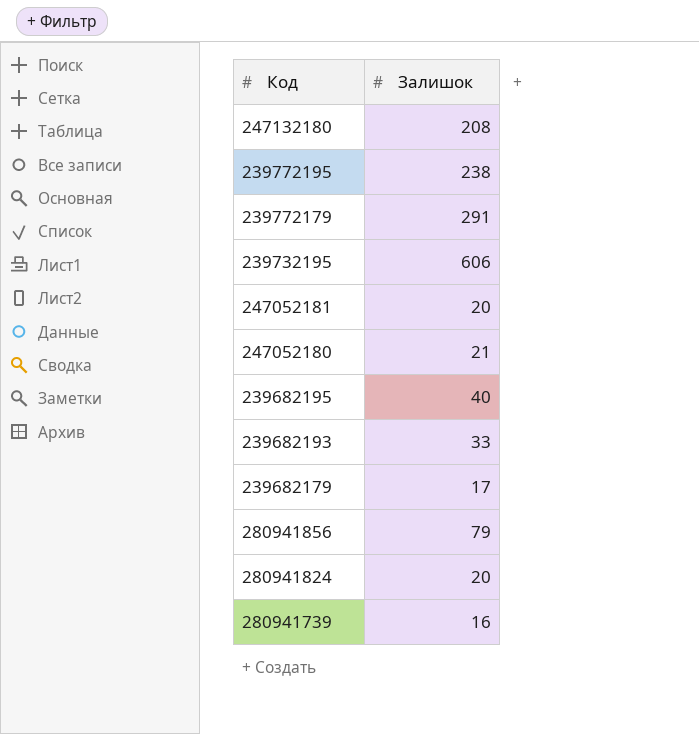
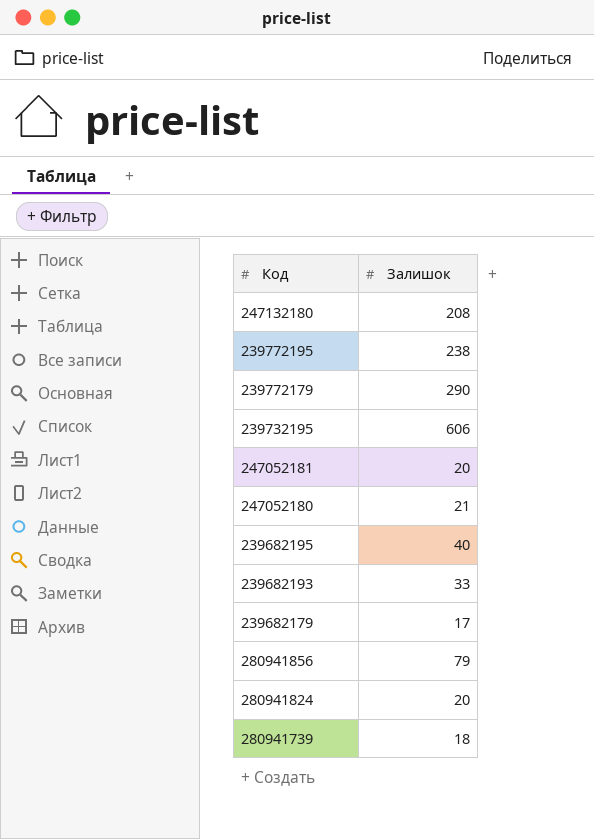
239772179 | Залишок: 291 -> 290
280941739 | Залишок: 16 -> 18

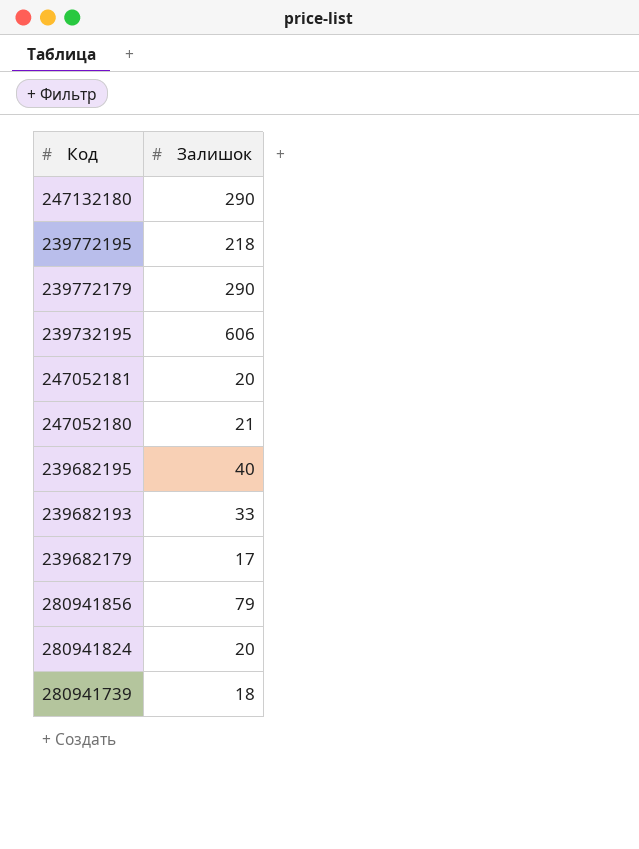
247132180 | Залишок: 208 -> 290
239772195 | Залишок: 238 -> 218

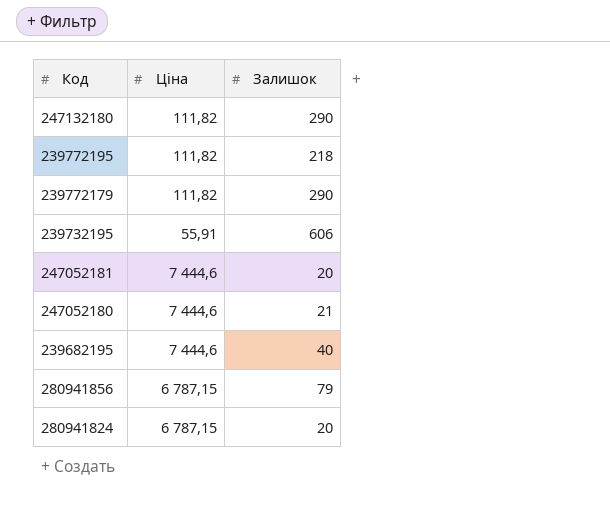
column Ціна | position: none -> 2
row 239682193: 33 -> none
row 239682179: 17 -> none
row 280941739: 18 -> none

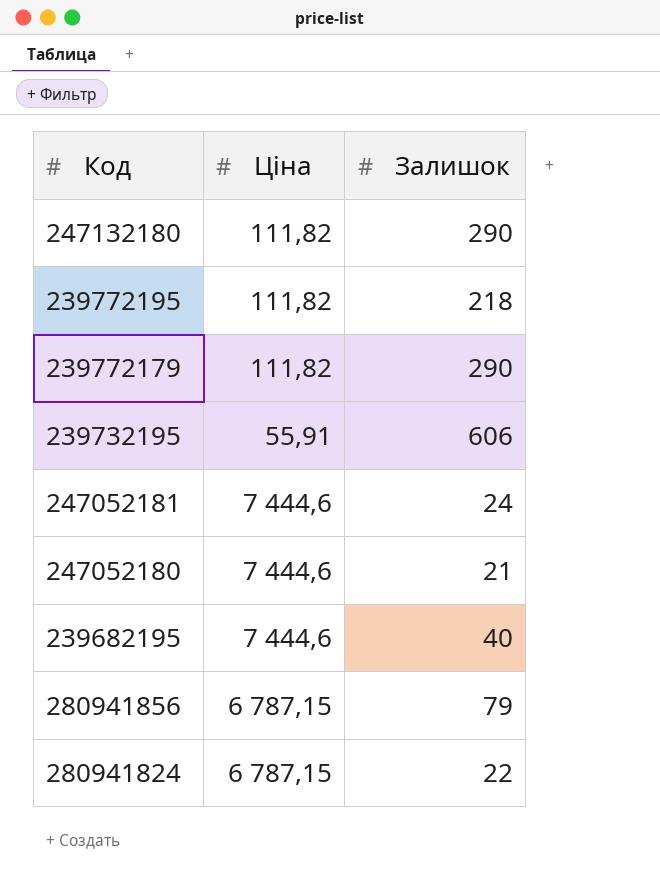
247052181 | Залишок: 20 -> 24
280941824 | Залишок: 20 -> 22

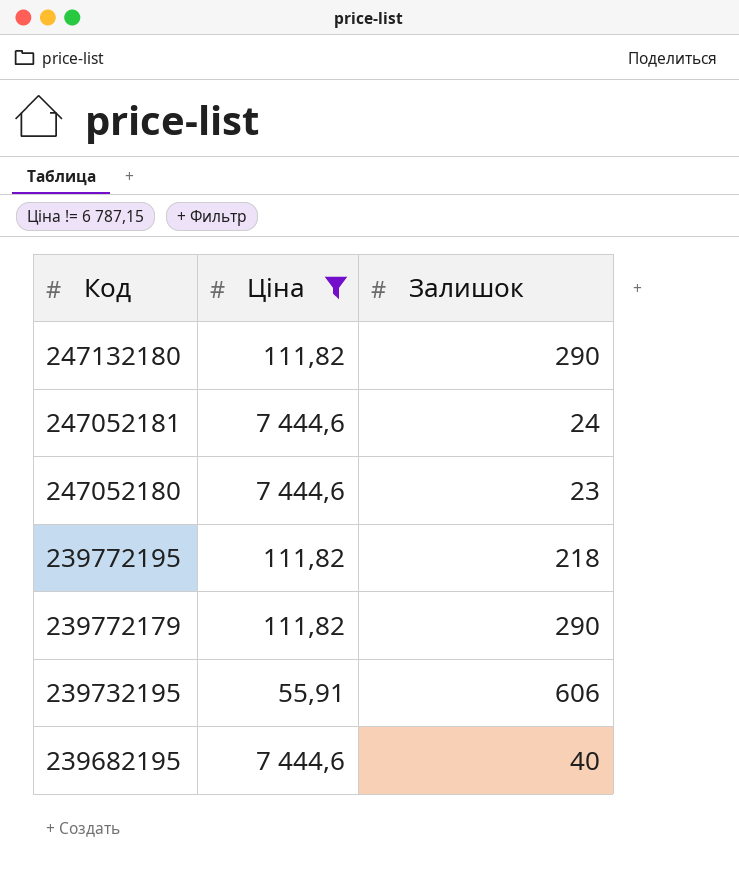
filter: none -> Ціна != 6 787,15
row order: none -> Код descending
247052180 | Залишок: 21 -> 23

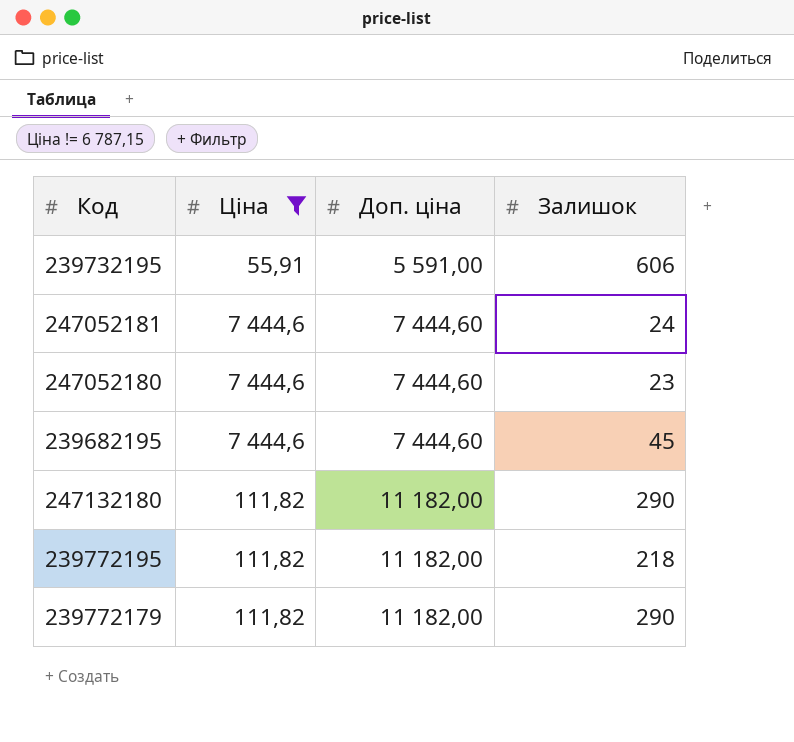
row order: Код descending -> Доп. ціна ascending
column Доп. ціна | position: none -> 3
239682195 | Залишок: 40 -> 45

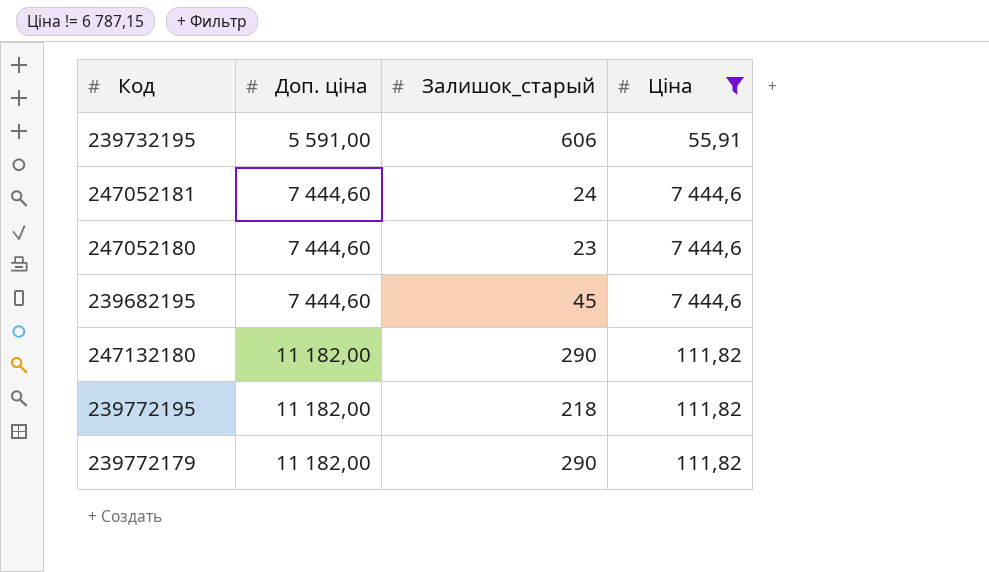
column name: Залишок -> Залишок_старый
column Ціна | position: 2 -> 4

